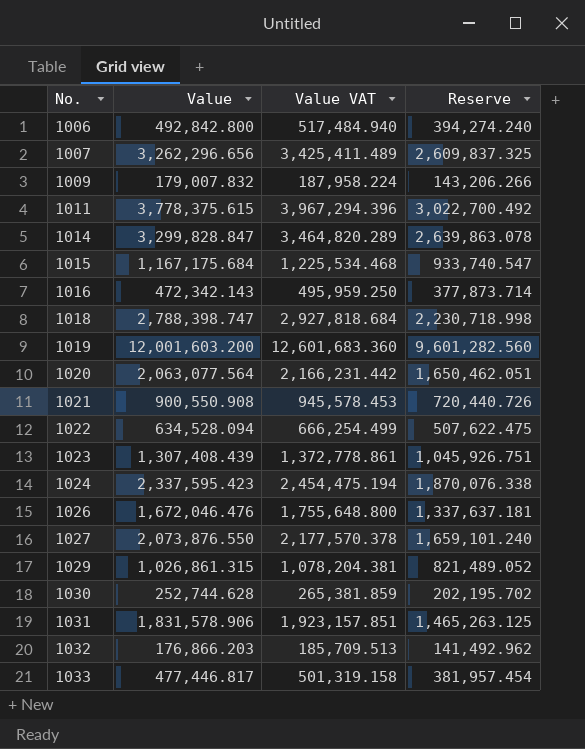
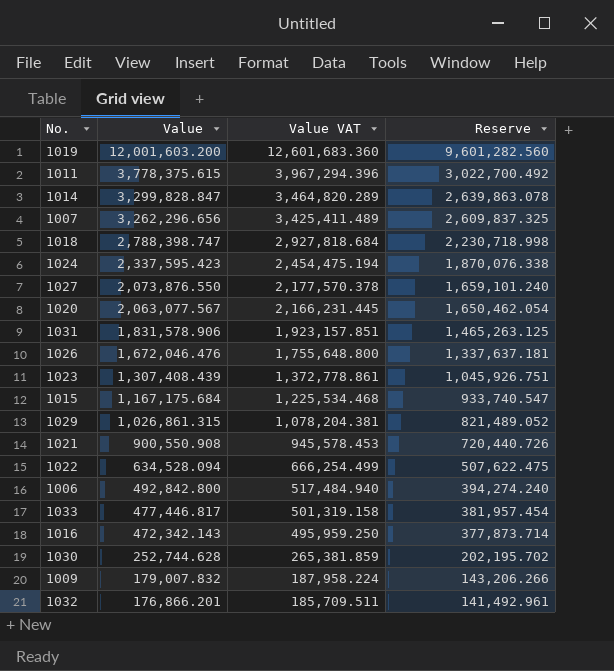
row order: No. ascending -> Value descending
1020 | Value: 2,063,077.564 -> 2,063,077.567
1020 | Value VAT: 2,166,231.442 -> 2,166,231.445
1020 | Reserve: 1,650,462.051 -> 1,650,462.054
1032 | Value: 176,866.203 -> 176,866.201
1032 | Value VAT: 185,709.513 -> 185,709.511
1032 | Reserve: 141,492.962 -> 141,492.961

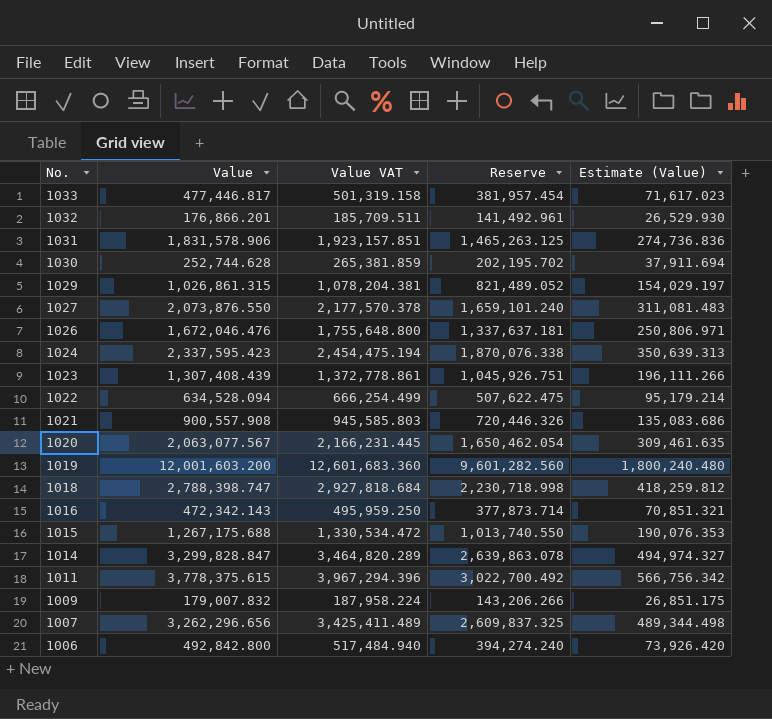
row order: Value descending -> No. descending
column Estimate (Value) | formula: none -> [Value] * 0.15
1021 | Value: 900,550.908 -> 900,557.908
1021 | Value VAT: 945,578.453 -> 945,585.803
1021 | Reserve: 720,440.726 -> 720,446.326
1015 | Value: 1,167,175.684 -> 1,267,175.688
1015 | Value VAT: 1,225,534.468 -> 1,330,534.472
1015 | Reserve: 933,740.547 -> 1,013,740.550

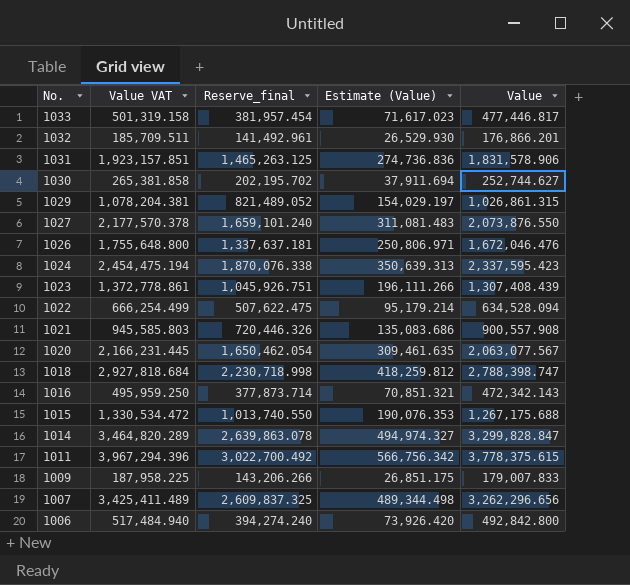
column name: Reserve -> Reserve_final
column Value | position: 2 -> 5
row 1019: 12,001,603.200 | 12,601,683.360 | 9,601,282.560 | 1,800,240.480 -> none
1030 | Value VAT: 265,381.859 -> 265,381.858
1030 | Value: 252,744.628 -> 252,744.627
1009 | Value VAT: 187,958.224 -> 187,958.225
1009 | Value: 179,007.832 -> 179,007.833

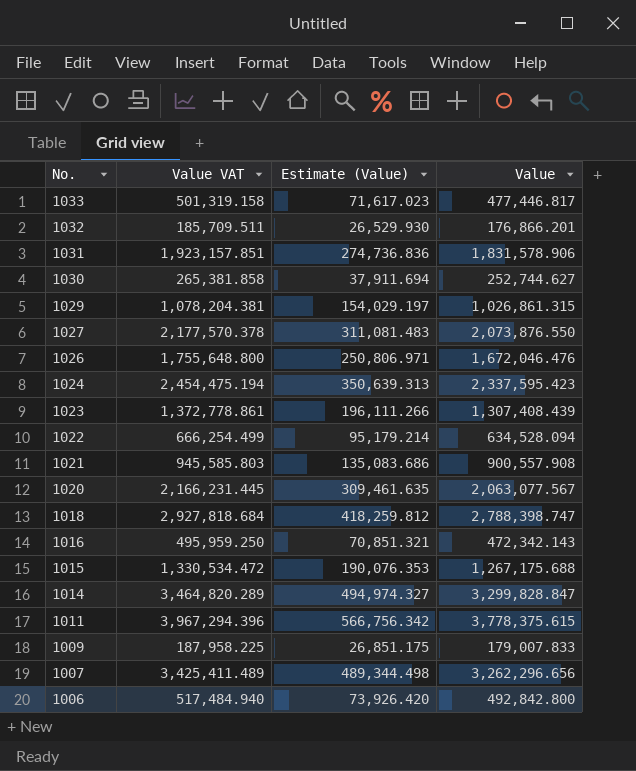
column Reserve_final | formula: [Value] * 0.8 -> none

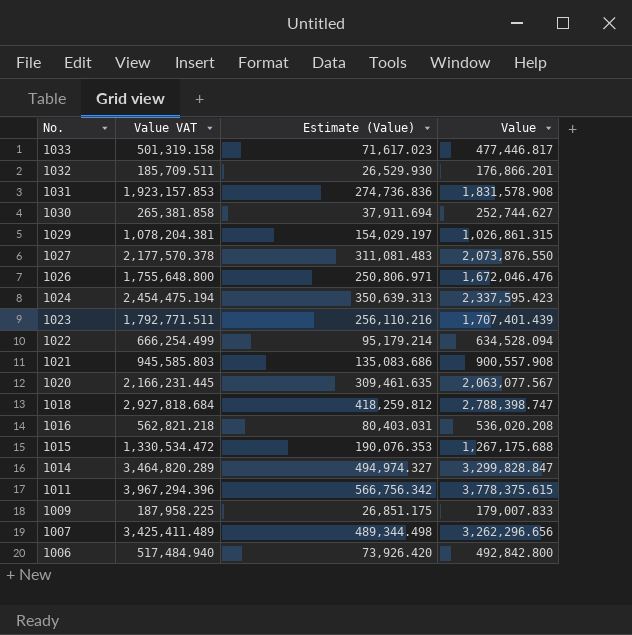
1031 | Value VAT: 1,923,157.851 -> 1,923,157.853
1031 | Value: 1,831,578.906 -> 1,831,578.908
1023 | Value VAT: 1,372,778.861 -> 1,792,771.511
1023 | Estimate (Value): 196,111.266 -> 256,110.216
1023 | Value: 1,307,408.439 -> 1,707,401.439
1016 | Value VAT: 495,959.250 -> 562,821.218
1016 | Estimate (Value): 70,851.321 -> 80,403.031
1016 | Value: 472,342.143 -> 536,020.208

